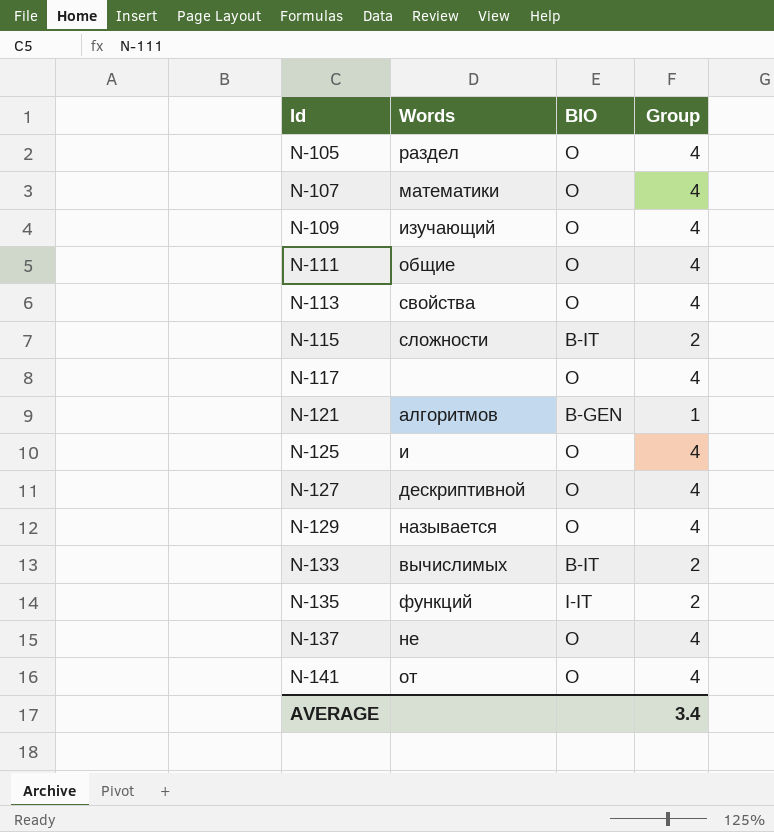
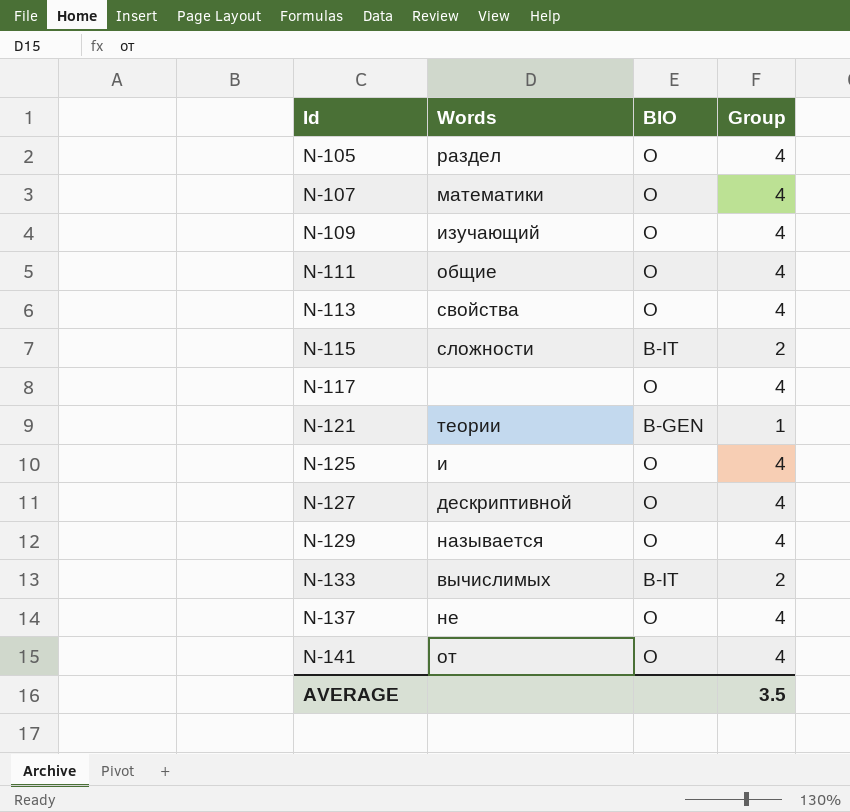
row N-135: функций | I-IT | 2 -> none
N-121 | Words: алгоритмов -> теории
AVERAGE | Group: 3.4 -> 3.5

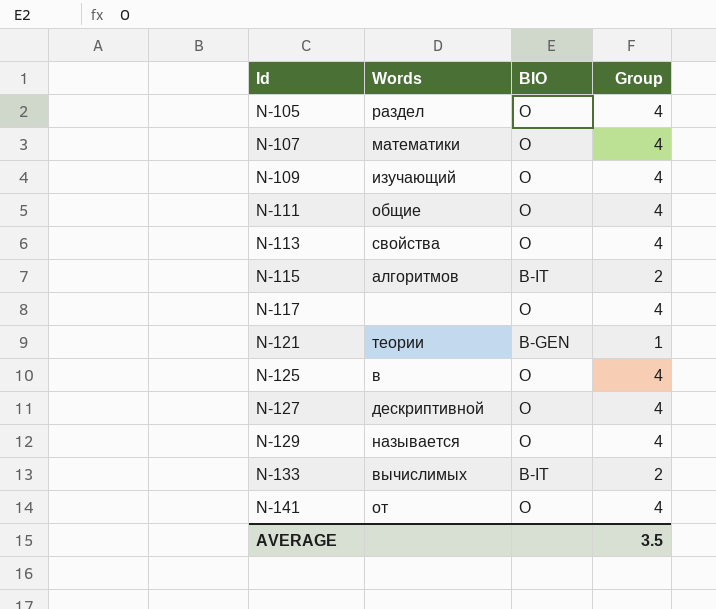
row N-137: не | O | 4 -> none
N-115 | Words: сложности -> алгоритмов
N-125 | Words: и -> в

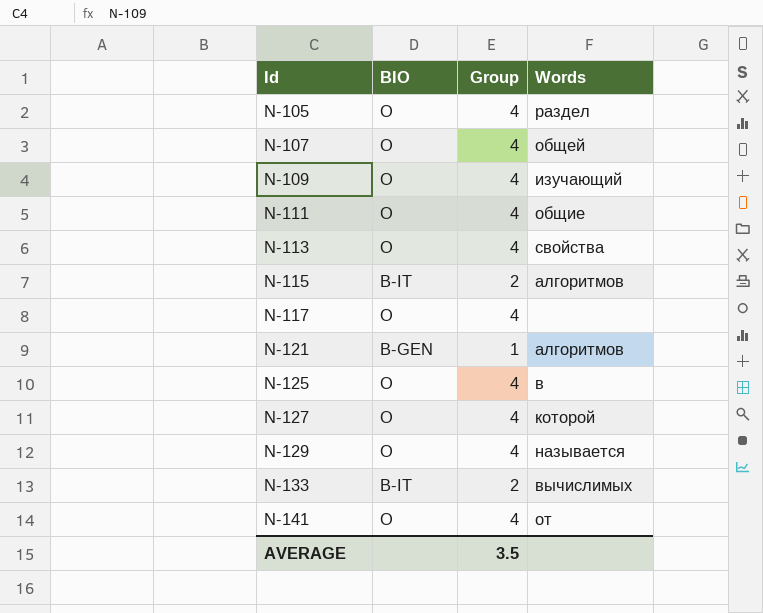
column Words | position: 2 -> 4
N-107 | Words: математики -> общей
N-121 | Words: теории -> алгоритмов
N-127 | Words: дескриптивной -> которой

